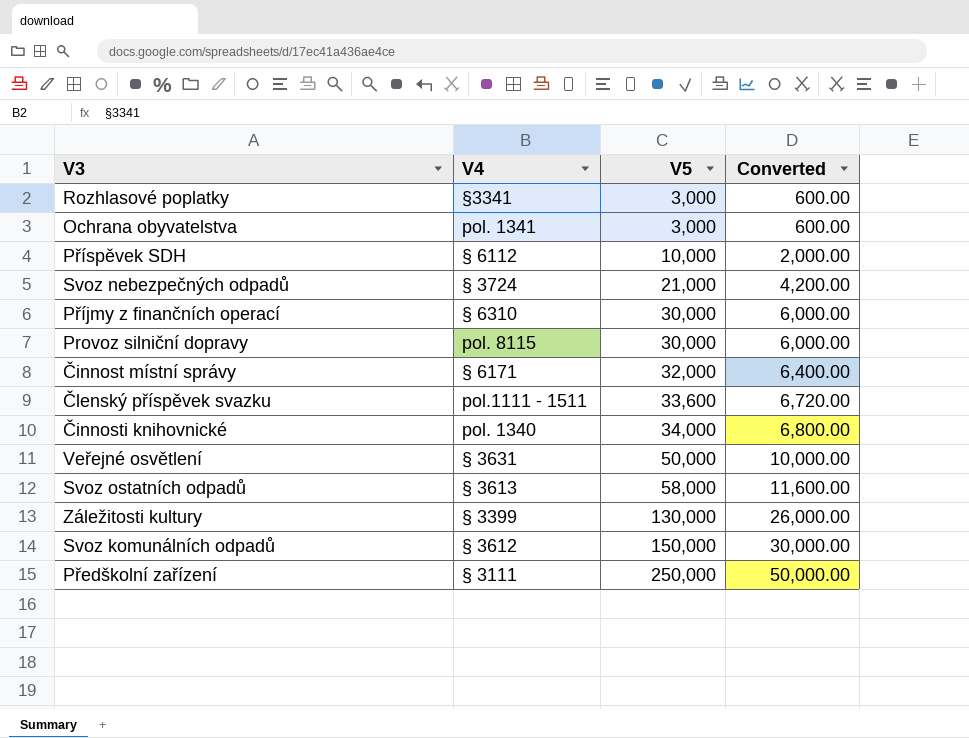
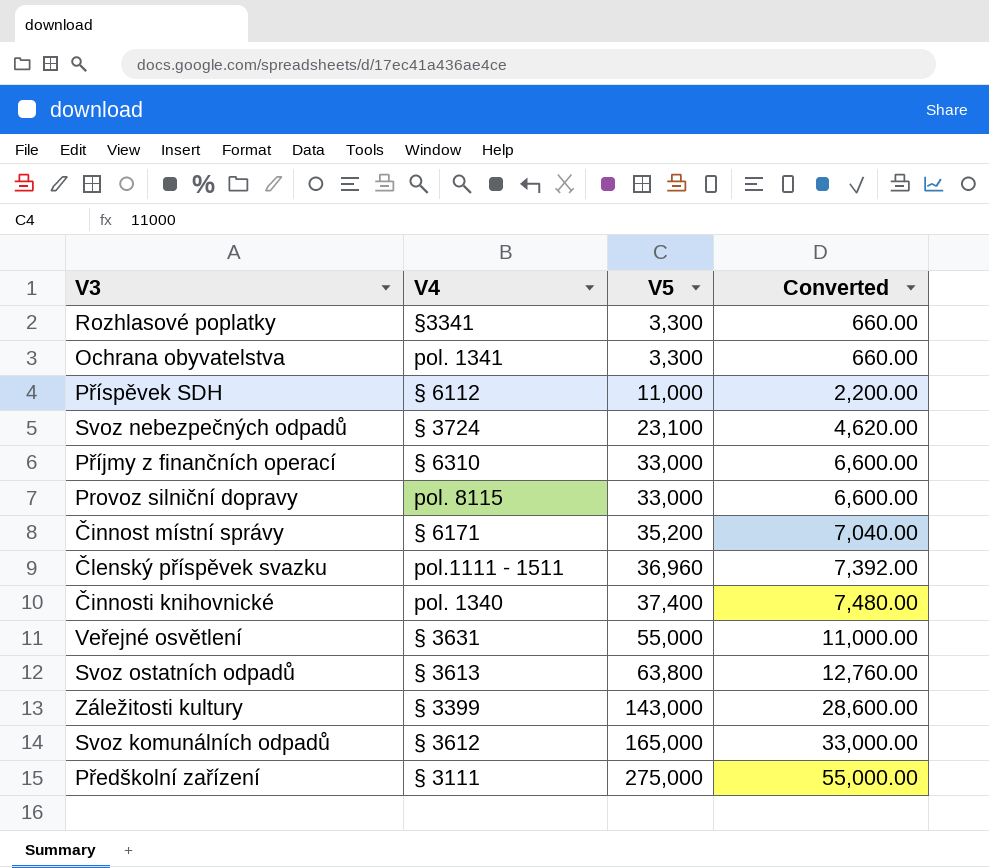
Rozhlasové poplatky | V5: 3,000 -> 3,300
Rozhlasové poplatky | Converted: 600.00 -> 660.00
Ochrana obyvatelstva | V5: 3,000 -> 3,300
Ochrana obyvatelstva | Converted: 600.00 -> 660.00
Příspěvek SDH | V5: 10,000 -> 11,000
Příspěvek SDH | Converted: 2,000.00 -> 2,200.00
Svoz nebezpečných odpadů | V5: 21,000 -> 23,100
Svoz nebezpečných odpadů | Converted: 4,200.00 -> 4,620.00
Příjmy z finančních operací | V5: 30,000 -> 33,000
Příjmy z finančních operací | Converted: 6,000.00 -> 6,600.00
Provoz silniční dopravy | V5: 30,000 -> 33,000
Provoz silniční dopravy | Converted: 6,000.00 -> 6,600.00
Činnost místní správy | V5: 32,000 -> 35,200
Činnost místní správy | Converted: 6,400.00 -> 7,040.00
Členský příspěvek svazku | V5: 33,600 -> 36,960
Členský příspěvek svazku | Converted: 6,720.00 -> 7,392.00
Činnosti knihovnické | V5: 34,000 -> 37,400
Činnosti knihovnické | Converted: 6,800.00 -> 7,480.00
Veřejné osvětlení | V5: 50,000 -> 55,000
Veřejné osvětlení | Converted: 10,000.00 -> 11,000.00
Svoz ostatních odpadů | V5: 58,000 -> 63,800
Svoz ostatních odpadů | Converted: 11,600.00 -> 12,760.00
Záležitosti kultury | V5: 130,000 -> 143,000
Záležitosti kultury | Converted: 26,000.00 -> 28,600.00
Svoz komunálních odpadů | V5: 150,000 -> 165,000
Svoz komunálních odpadů | Converted: 30,000.00 -> 33,000.00
Předškolní zařízení | V5: 250,000 -> 275,000
Předškolní zařízení | Converted: 50,000.00 -> 55,000.00

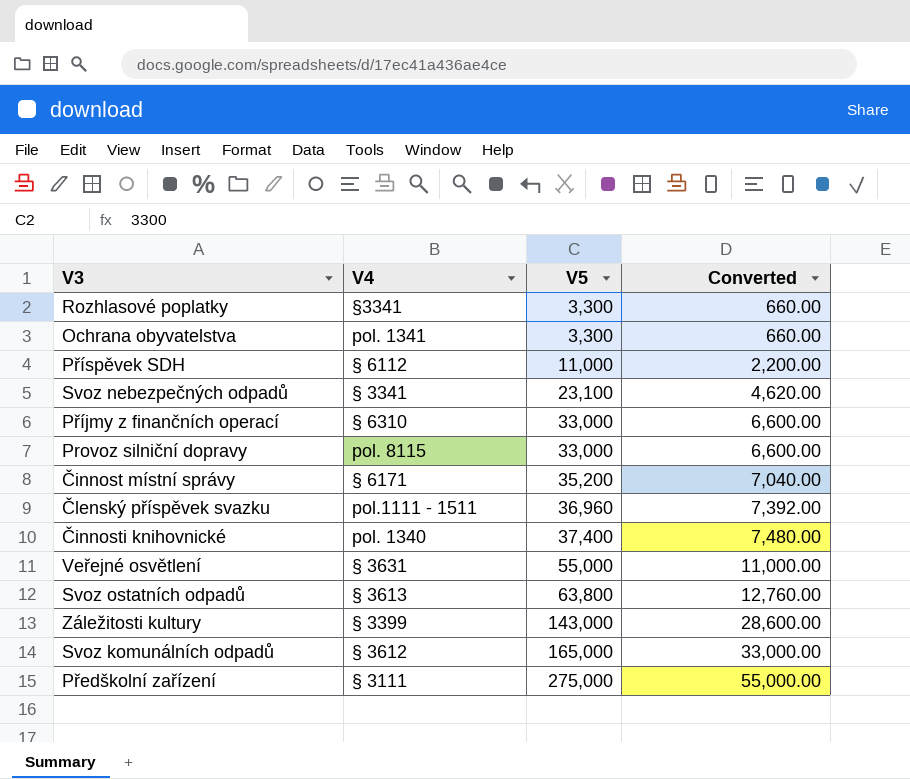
Svoz nebezpečných odpadů | V4: § 3724 -> § 3341

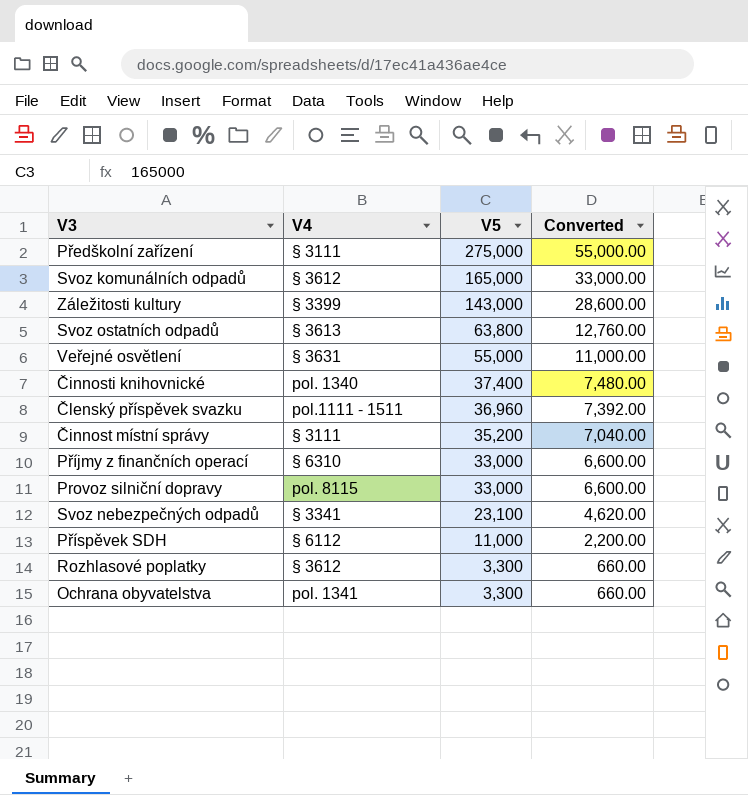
row order: V5 ascending -> V5 descending
Činnost místní správy | V4: § 6171 -> § 3111
Rozhlasové poplatky | V4: §3341 -> § 3612

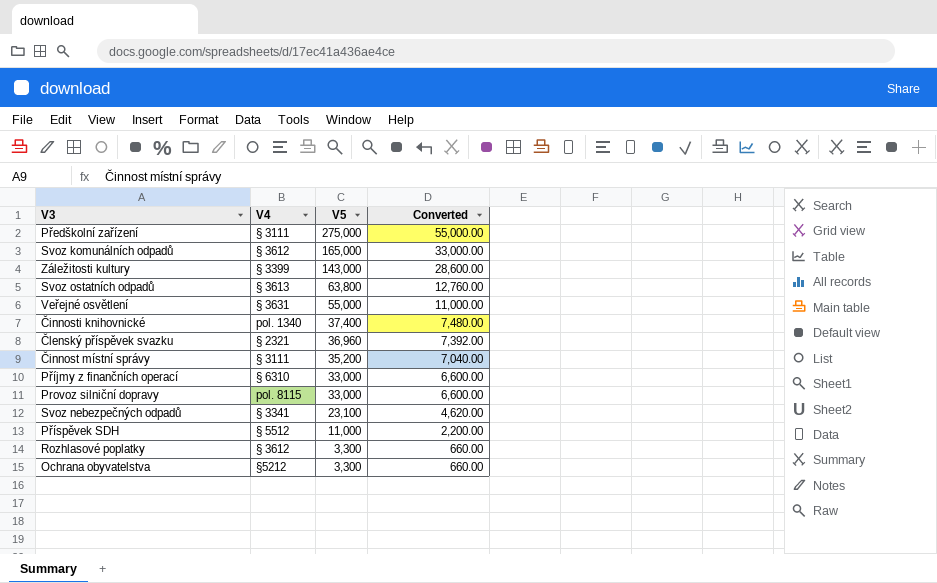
Členský příspěvek svazku | V4: pol.1111 - 1511 -> § 2321
Příspěvek SDH | V4: § 6112 -> § 5512
Ochrana obyvatelstva | V4: pol. 1341 -> §5212

